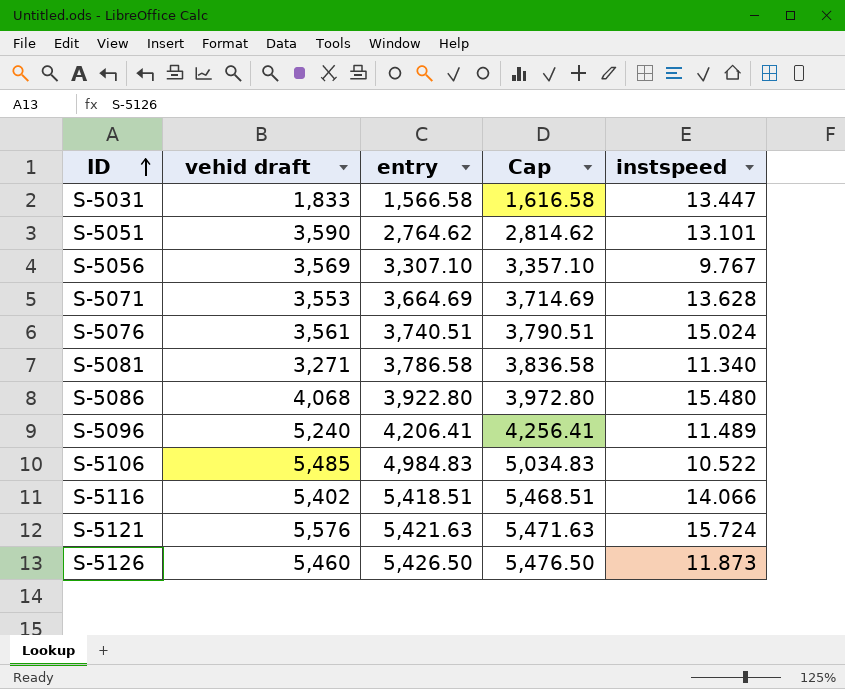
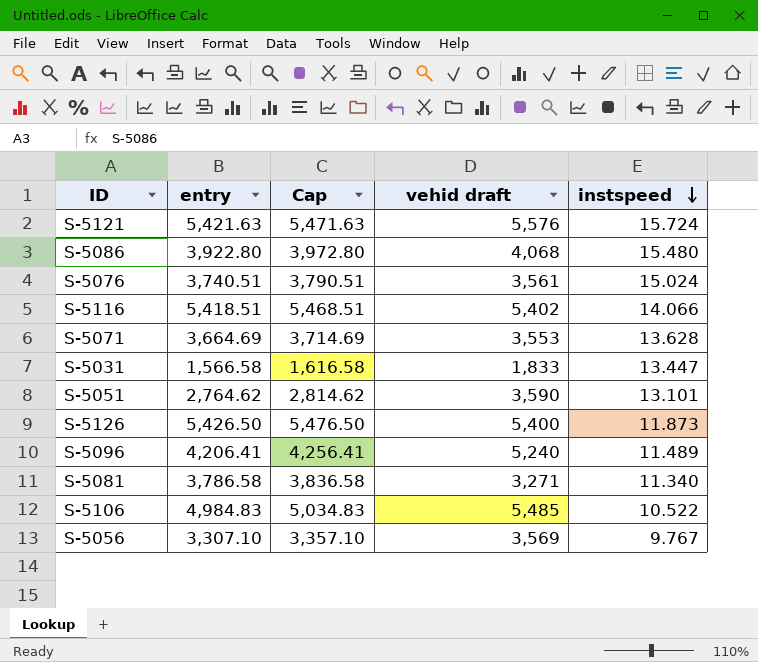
row order: ID ascending -> instspeed descending
column vehid draft | position: 2 -> 4
S-5126 | vehid draft: 5,460 -> 5,400

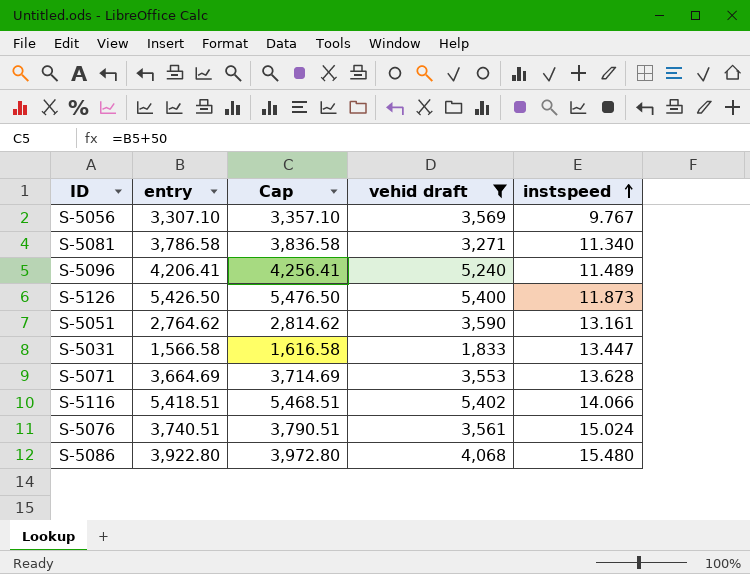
filter: none -> vehid draft <= 5,402
row order: instspeed descending -> instspeed ascending
S-5051 | instspeed: 13.101 -> 13.161

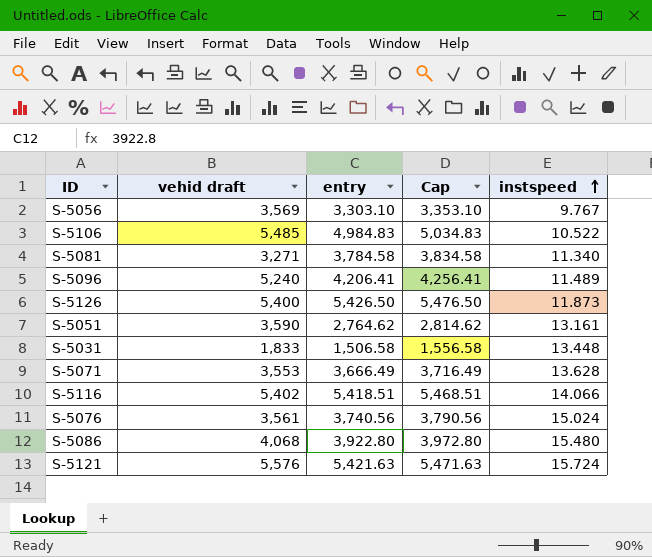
filter: vehid draft <= 5,402 -> none
column vehid draft | position: 4 -> 2
S-5056 | entry: 3,307.10 -> 3,303.10
S-5056 | Cap: 3,357.10 -> 3,353.10
S-5081 | entry: 3,786.58 -> 3,784.58
S-5081 | Cap: 3,836.58 -> 3,834.58
S-5031 | entry: 1,566.58 -> 1,506.58
S-5031 | Cap: 1,616.58 -> 1,556.58
S-5031 | instspeed: 13.447 -> 13.448
S-5071 | entry: 3,664.69 -> 3,666.49
S-5071 | Cap: 3,714.69 -> 3,716.49
S-5076 | entry: 3,740.51 -> 3,740.56
S-5076 | Cap: 3,790.51 -> 3,790.56

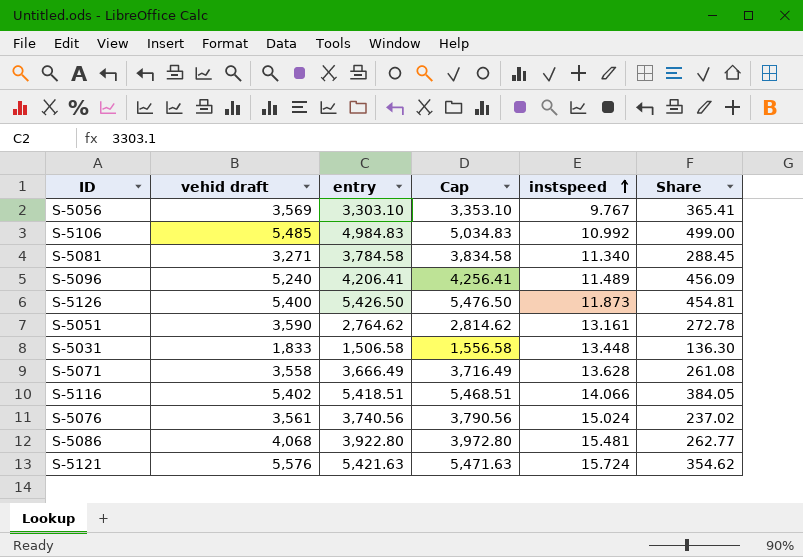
column Share | formula: none -> [vehid draft] / [instspeed]
S-5106 | instspeed: 10.522 -> 10.992
S-5071 | vehid draft: 3,553 -> 3,558
S-5086 | instspeed: 15.480 -> 15.481

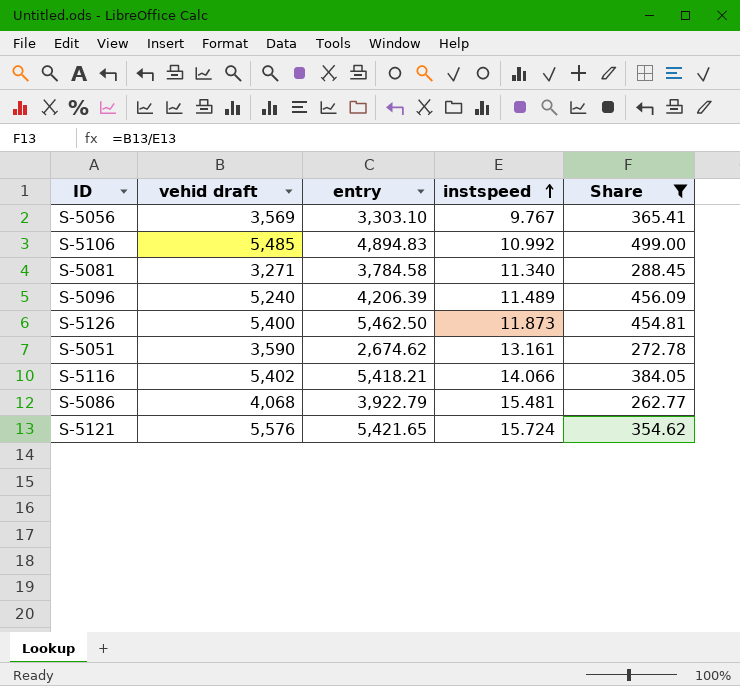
filter: none -> Share >= 262.77
column Cap | formula: [entry] + 50 -> none
S-5106 | entry: 4,984.83 -> 4,894.83
S-5096 | entry: 4,206.41 -> 4,206.39
S-5126 | entry: 5,426.50 -> 5,462.50
S-5051 | entry: 2,764.62 -> 2,674.62
S-5116 | entry: 5,418.51 -> 5,418.21
S-5086 | entry: 3,922.80 -> 3,922.79
S-5121 | entry: 5,421.63 -> 5,421.65

